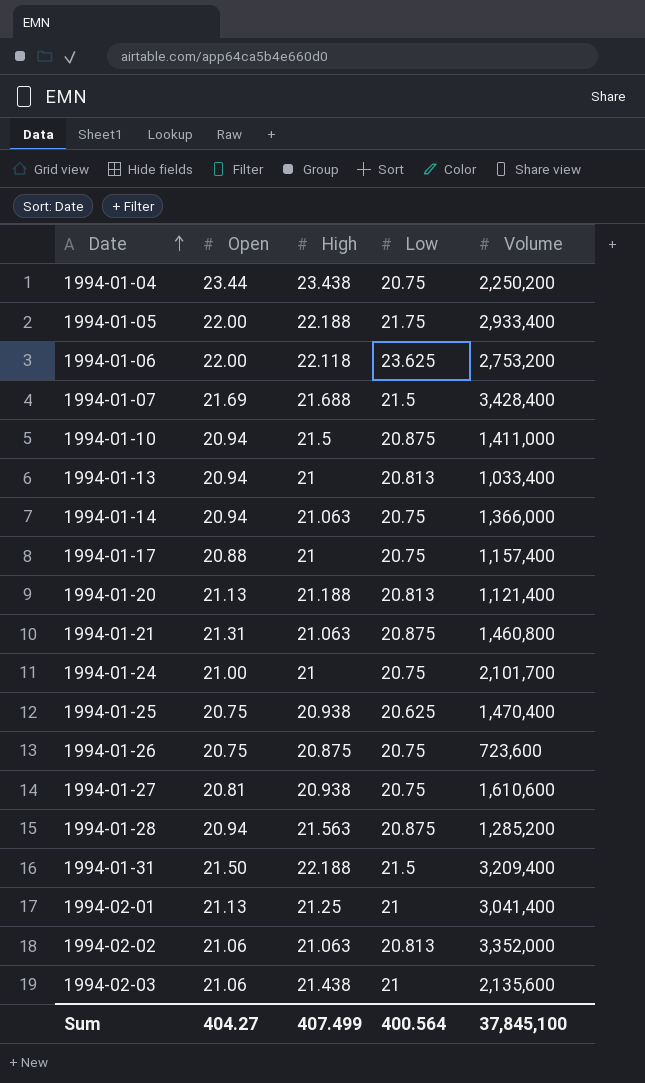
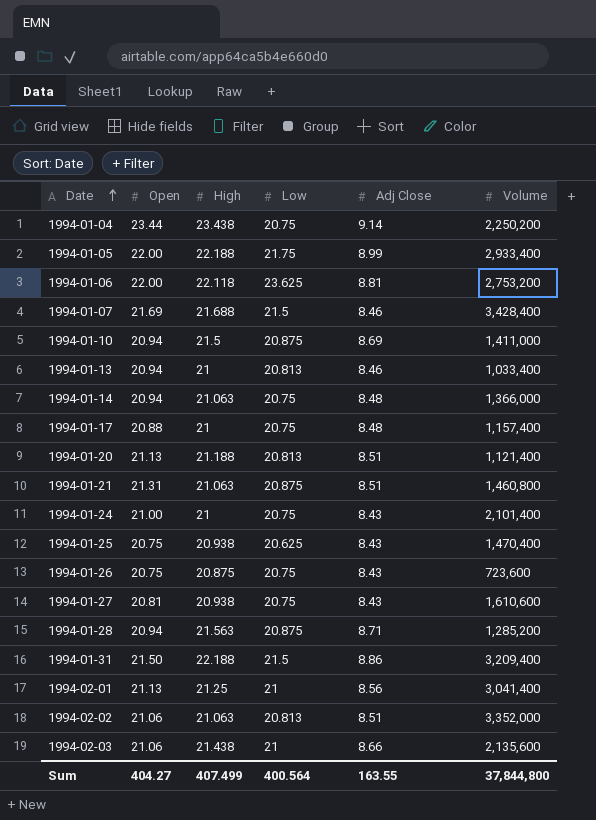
column Adj Close | position: none -> 5
1994-01-24 | Volume: 2,101,700 -> 2,101,400
Sum | Volume: 37,845,100 -> 37,844,800

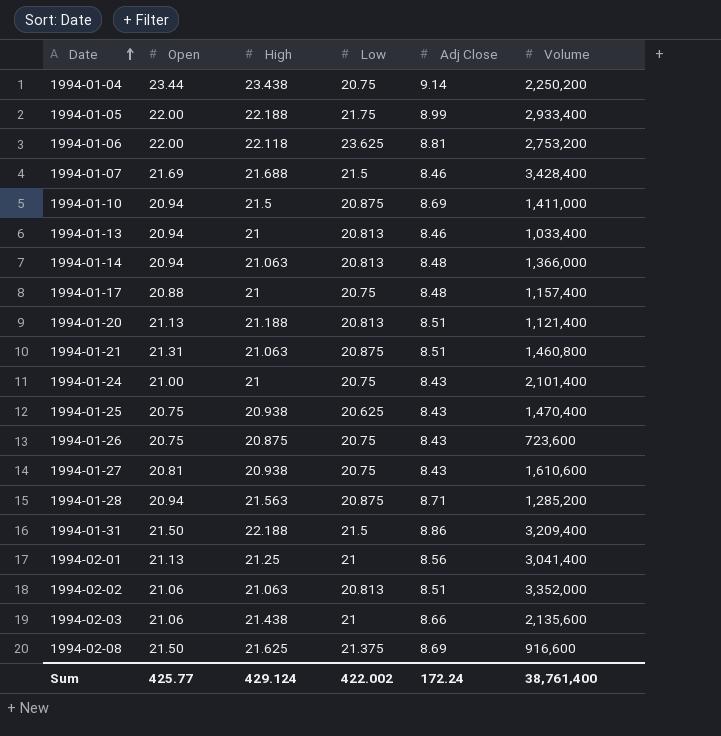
1994-01-14 | Low: 20.75 -> 20.813
row 1994-02-08: none -> 21.50 | 21.625 | 21.375 | 8.69 | 916,600
Sum | Open: 404.27 -> 425.77
Sum | High: 407.499 -> 429.124
Sum | Low: 400.564 -> 422.002
Sum | Adj Close: 163.55 -> 172.24
Sum | Volume: 37,844,800 -> 38,761,400

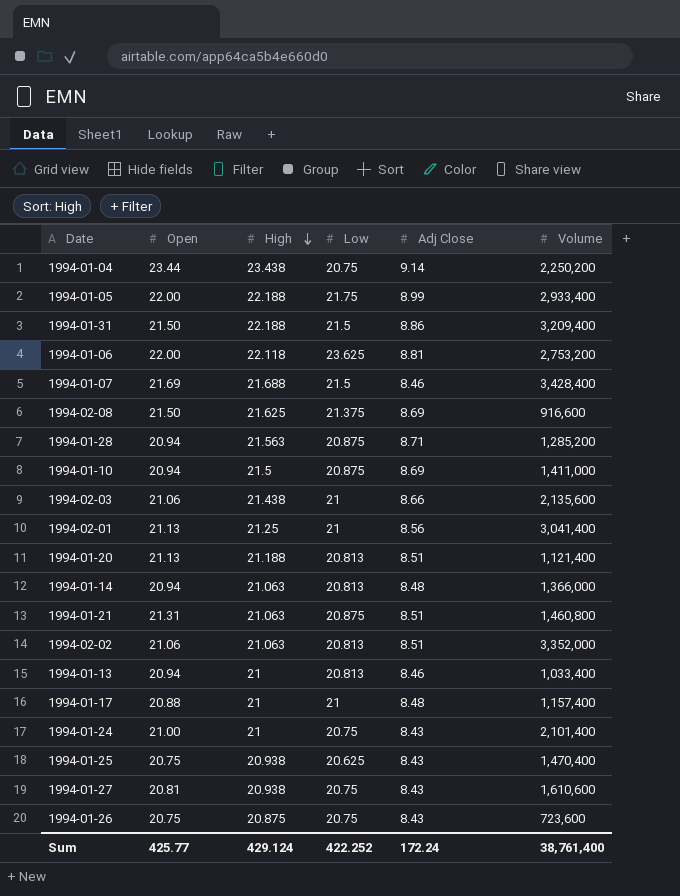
row order: Date ascending -> High descending
1994-01-17 | Low: 20.75 -> 21
Sum | Low: 422.002 -> 422.252

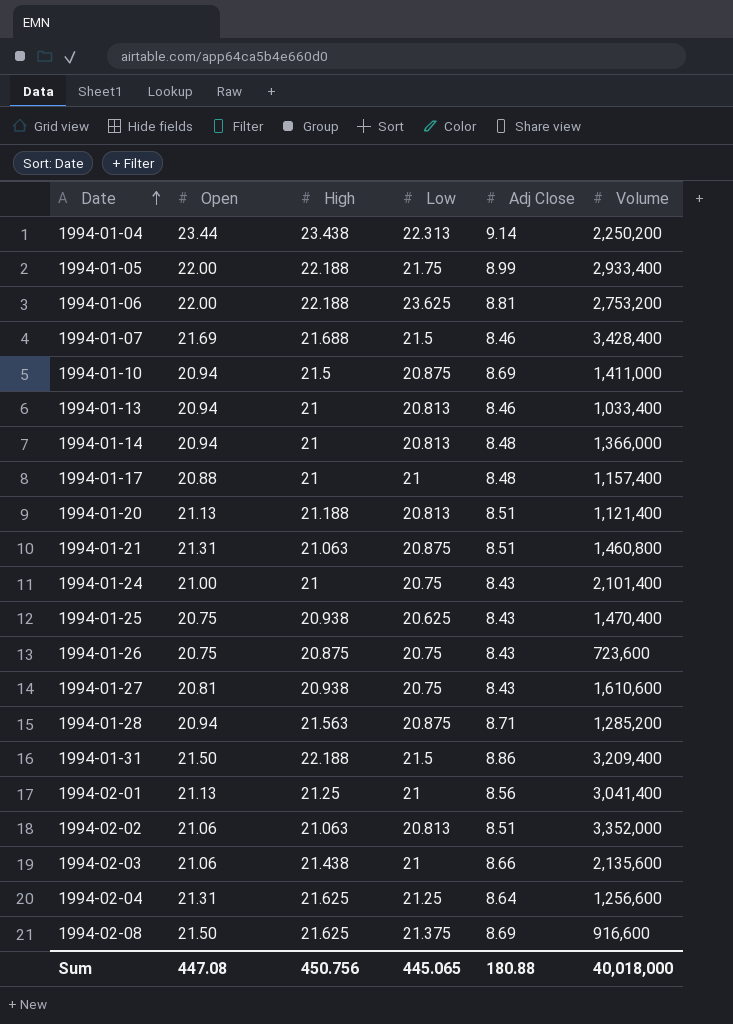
row order: High descending -> Date ascending
1994-01-04 | Low: 20.75 -> 22.313
1994-01-06 | High: 22.118 -> 22.188
1994-01-14 | High: 21.063 -> 21
row 1994-02-04: none -> 21.31 | 21.625 | 21.25 | 8.64 | 1,256,600
Sum | Open: 425.77 -> 447.08
Sum | High: 429.124 -> 450.756
Sum | Low: 422.252 -> 445.065
Sum | Adj Close: 172.24 -> 180.88
Sum | Volume: 38,761,400 -> 40,018,000

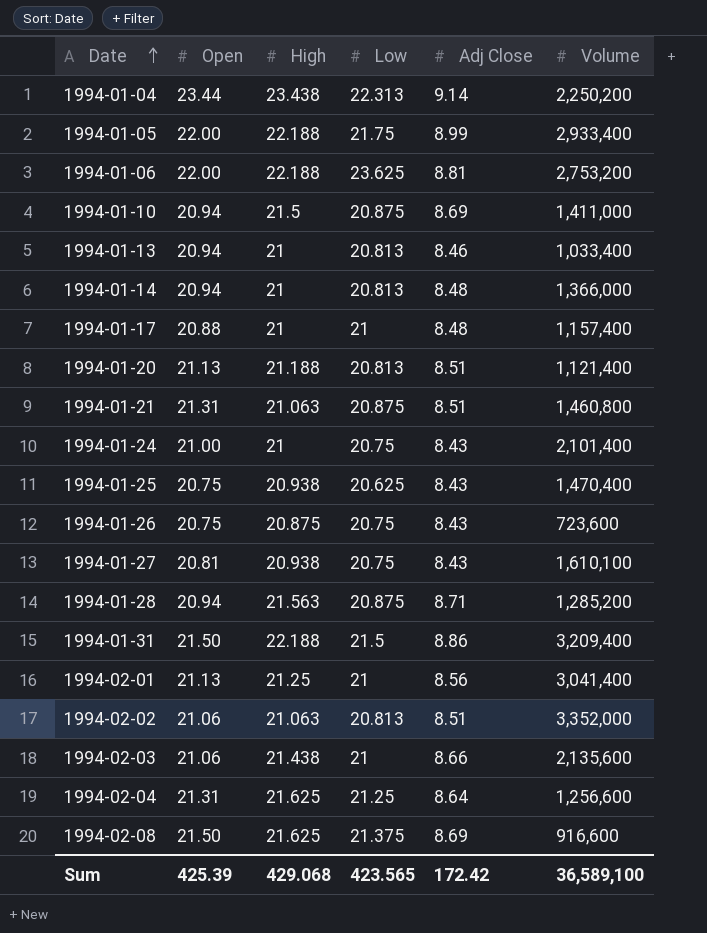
row 1994-01-07: 21.69 | 21.688 | 21.5 | 8.46 | 3,428,400 -> none
1994-01-27 | Volume: 1,610,600 -> 1,610,100
Sum | Open: 447.08 -> 425.39
Sum | High: 450.756 -> 429.068
Sum | Low: 445.065 -> 423.565
Sum | Adj Close: 180.88 -> 172.42
Sum | Volume: 40,018,000 -> 36,589,100

